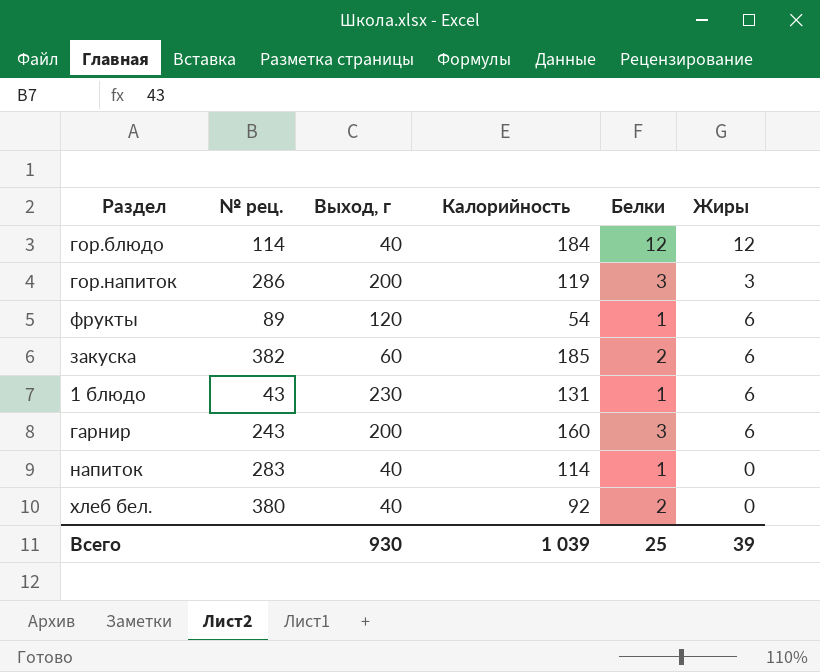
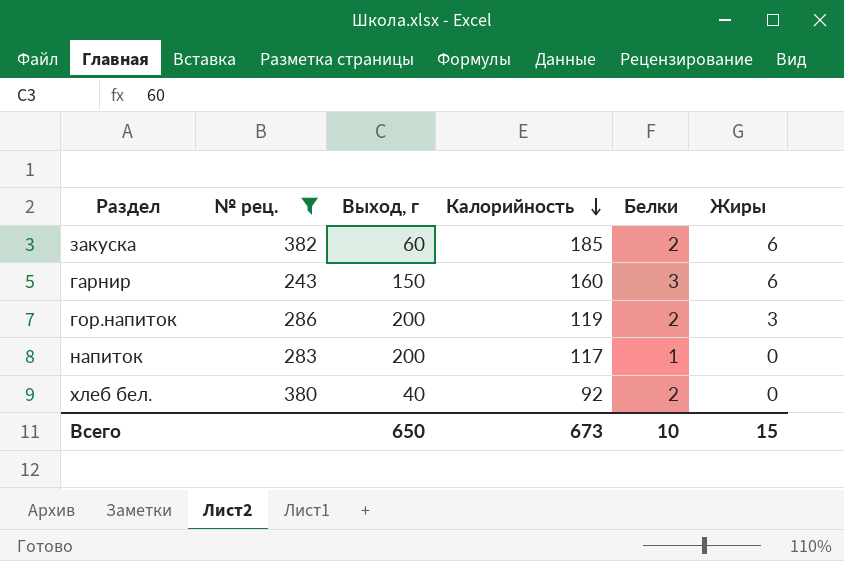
filter: none -> № рец. >= 243
row order: none -> Калорийность descending
гарнир | Выход, г: 200 -> 150
гор.напиток | Белки: 3 -> 2
напиток | Выход, г: 40 -> 200
напиток | Калорийность: 114 -> 117
Всего | Выход, г: 930 -> 650
Всего | Калорийность: 1 039 -> 673
Всего | Белки: 25 -> 10
Всего | Жиры: 39 -> 15

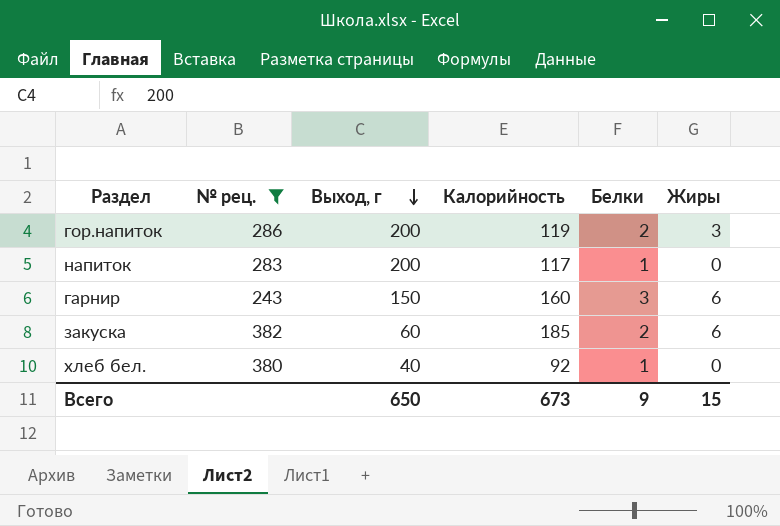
row order: Калорийность descending -> Выход, г descending
хлеб бел. | Белки: 2 -> 1
Всего | Белки: 10 -> 9

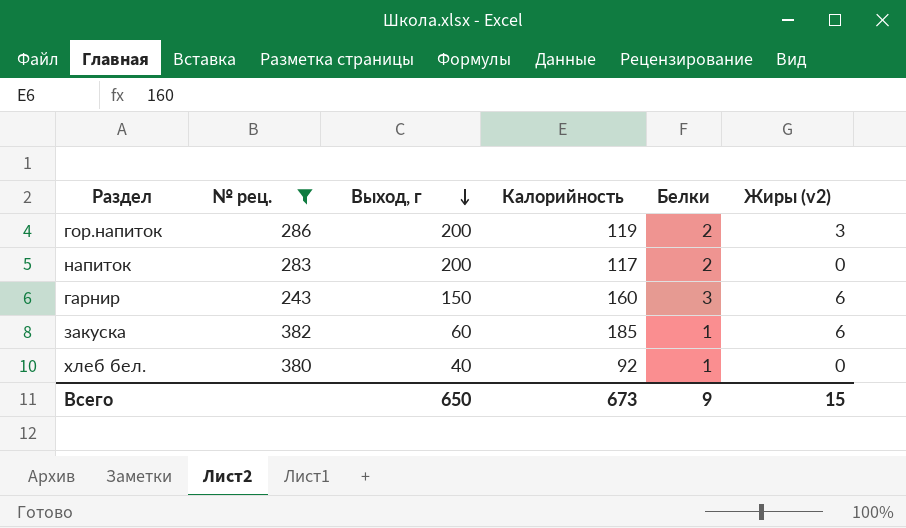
column name: Жиры -> Жиры (v2)
напиток | Белки: 1 -> 2
закуска | Белки: 2 -> 1

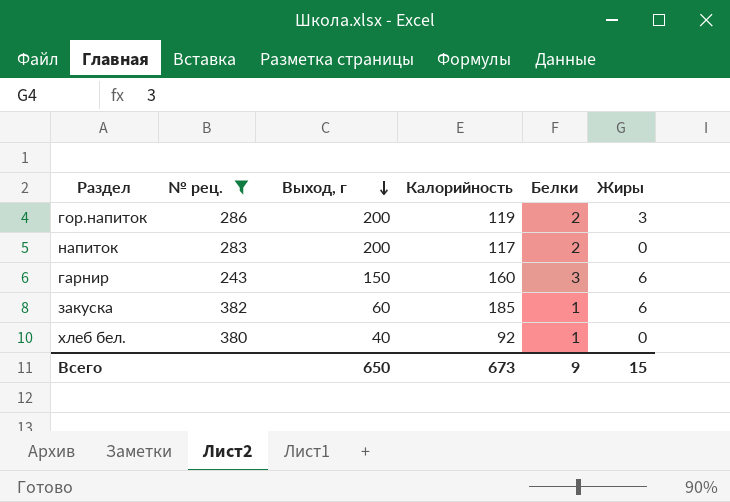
column name: Жиры (v2) -> Жиры

